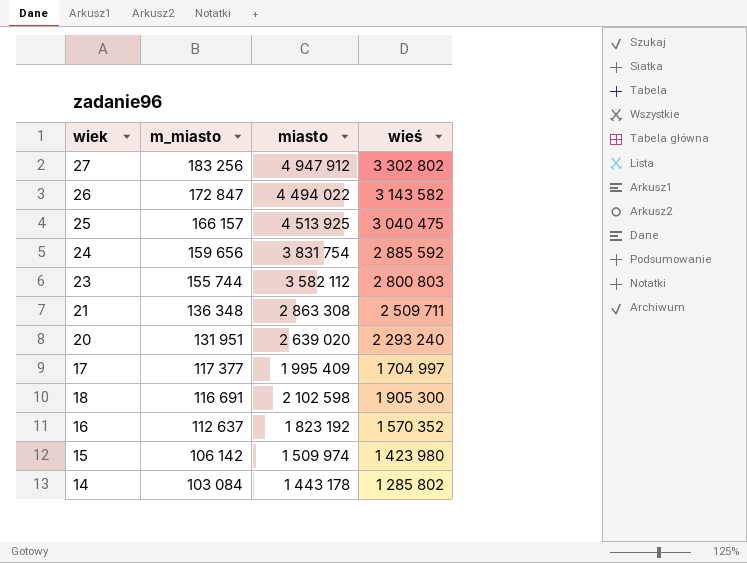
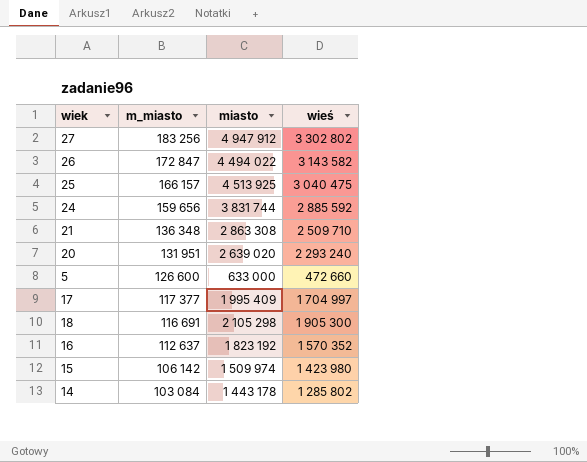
row 23: 155 744 | 3 582 112 | 2 800 803 -> none
24 | miasto: 3 831 754 -> 3 831 744
21 | wieś: 2 509 711 -> 2 509 710
row 5: none -> 126 600 | 633 000 | 472 660
18 | miasto: 2 102 598 -> 2 105 298

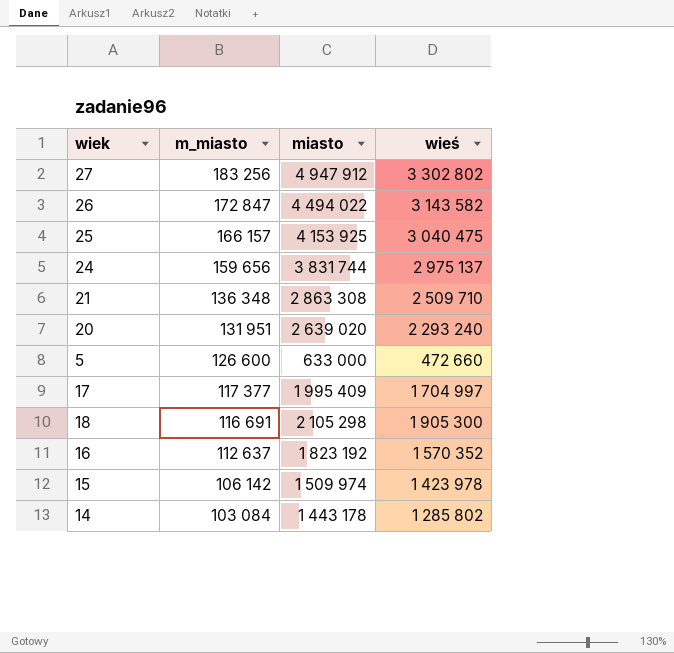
25 | miasto: 4 513 925 -> 4 153 925
24 | wieś: 2 885 592 -> 2 975 137
15 | wieś: 1 423 980 -> 1 423 978

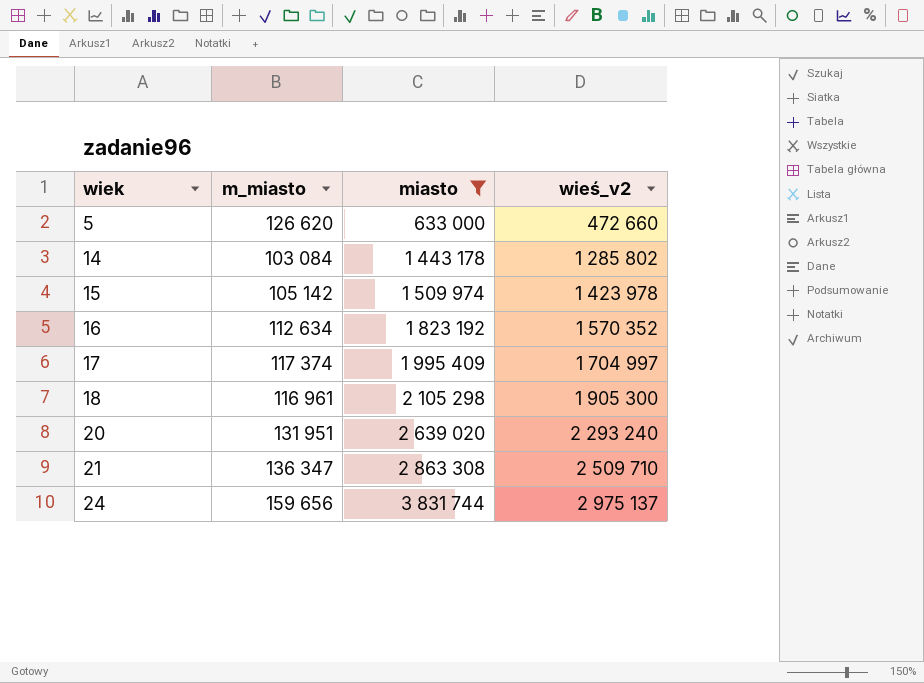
filter: none -> miasto <= 3 831 744
row order: m_miasto descending -> wiek ascending
column name: wieś -> wieś_v2
5 | m_miasto: 126 600 -> 126 620
15 | m_miasto: 106 142 -> 105 142
16 | m_miasto: 112 637 -> 112 634
17 | m_miasto: 117 377 -> 117 374
18 | m_miasto: 116 691 -> 116 961
21 | m_miasto: 136 348 -> 136 347

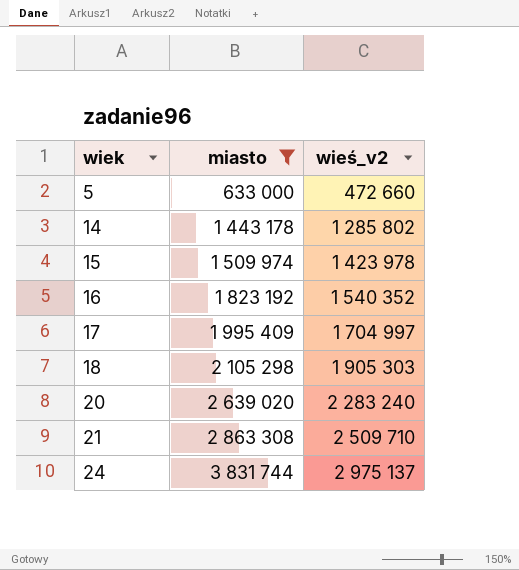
column m_miasto | position: 2 -> none
16 | wieś_v2: 1 570 352 -> 1 540 352
18 | wieś_v2: 1 905 300 -> 1 905 303
20 | wieś_v2: 2 293 240 -> 2 283 240

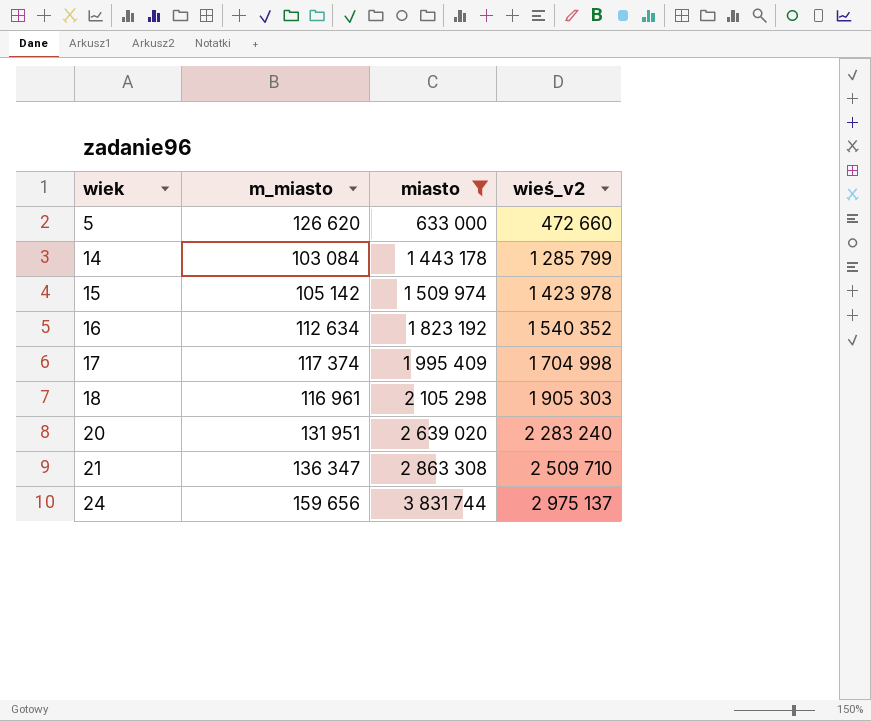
column m_miasto | position: none -> 2
14 | wieś_v2: 1 285 802 -> 1 285 799
17 | wieś_v2: 1 704 997 -> 1 704 998

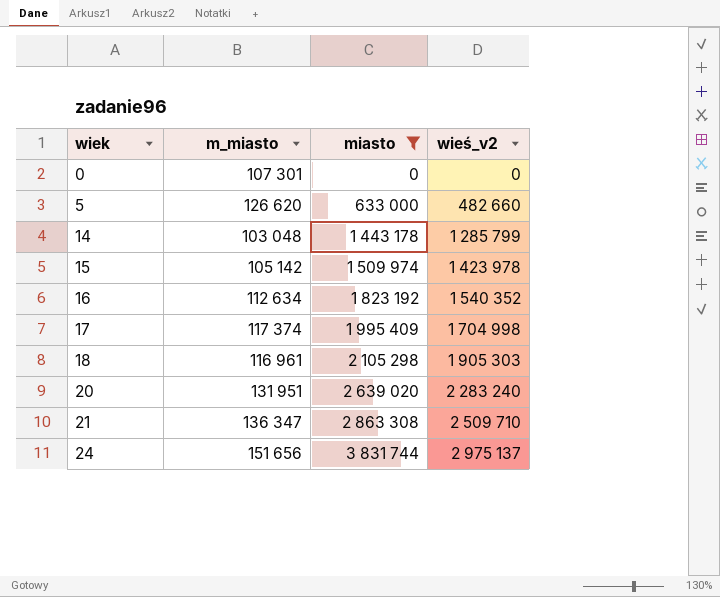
row 0: none -> 107 301 | 0 | 0
5 | wieś_v2: 472 660 -> 482 660
14 | m_miasto: 103 084 -> 103 048
24 | m_miasto: 159 656 -> 151 656

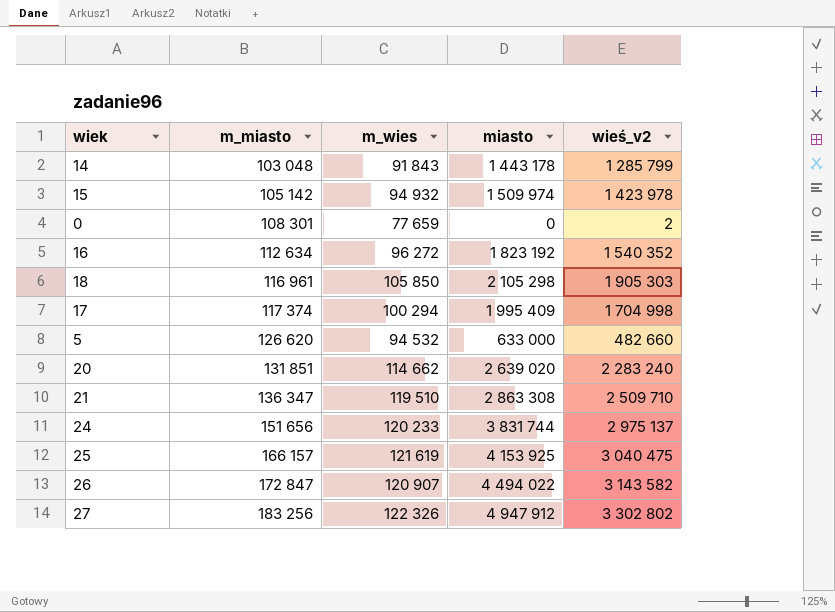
filter: miasto <= 3 831 744 -> none
row order: wiek ascending -> m_miasto ascending
column m_wies | position: none -> 3
0 | m_miasto: 107 301 -> 108 301
0 | wieś_v2: 0 -> 2
20 | m_miasto: 131 951 -> 131 851

